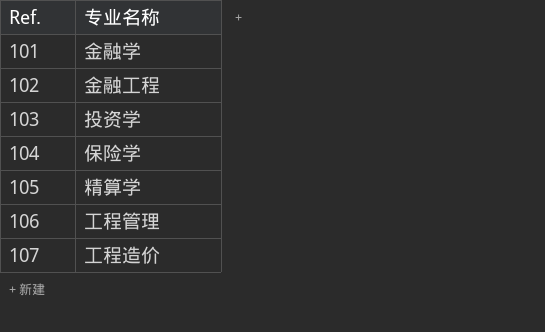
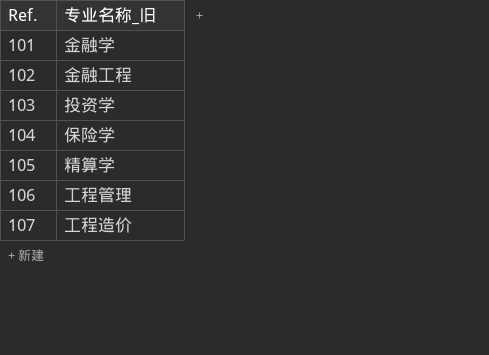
column name: 专业名称 -> 专业名称_旧

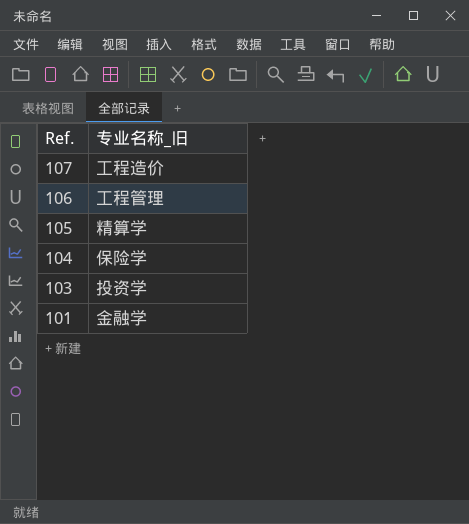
row order: Ref. ascending -> Ref. descending
row 102: 金融工程 -> none

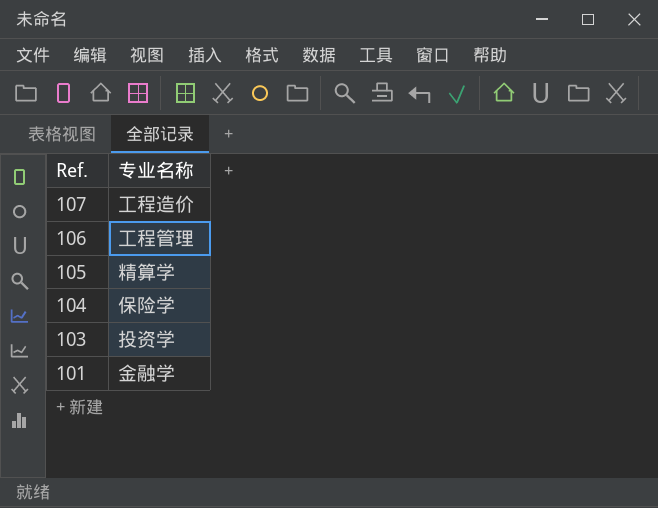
column name: 专业名称_旧 -> 专业名称

